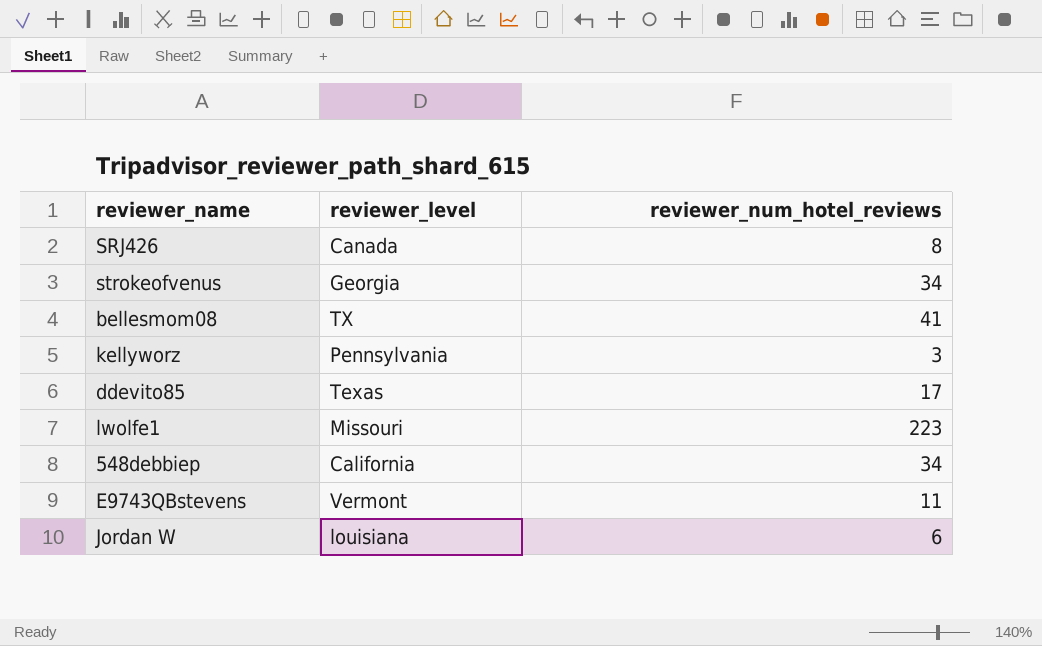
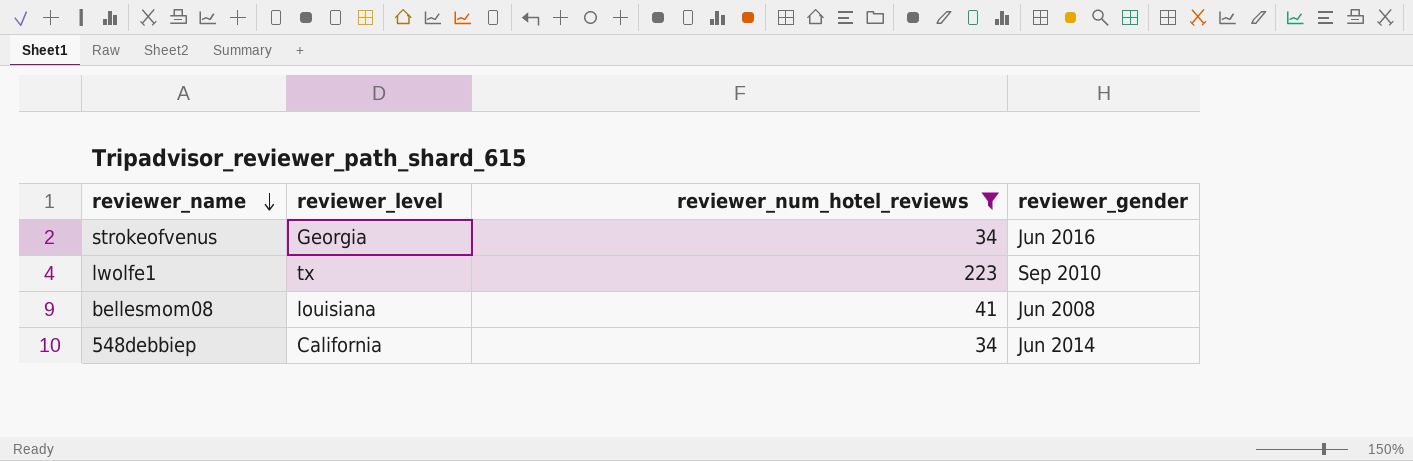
filter: none -> reviewer_num_hotel_reviews >= 34
row order: none -> reviewer_name descending
column reviewer_gender | position: none -> 4
lwolfe1 | reviewer_level: Missouri -> tx
bellesmom08 | reviewer_level: TX -> louisiana

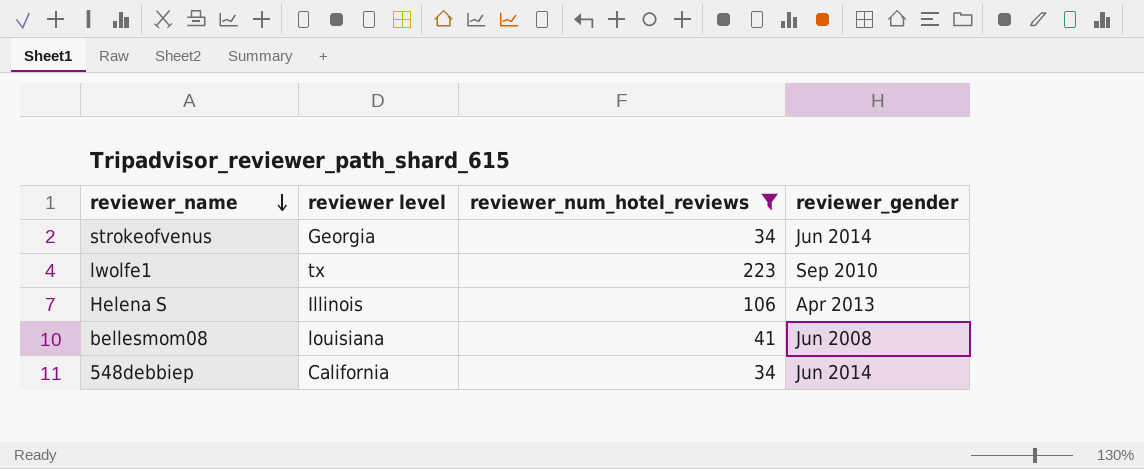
column name: reviewer_level -> reviewer level
strokeofvenus | reviewer_gender: Jun 2016 -> Jun 2014
row Helena S: none -> Illinois | 106 | Apr 2013

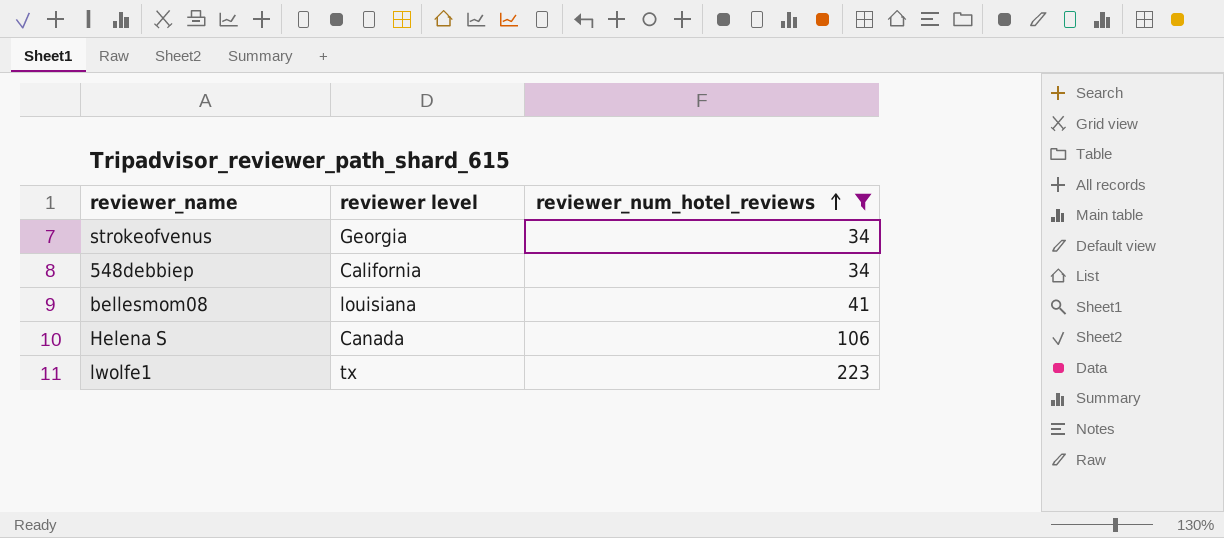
row order: reviewer_name descending -> reviewer_num_hotel_reviews ascending
column reviewer_gender | position: 4 -> none
Helena S | reviewer level: Illinois -> Canada

